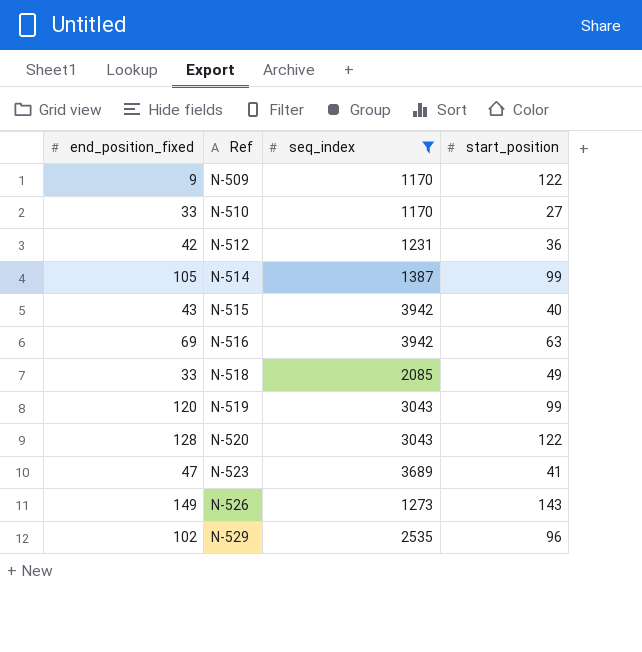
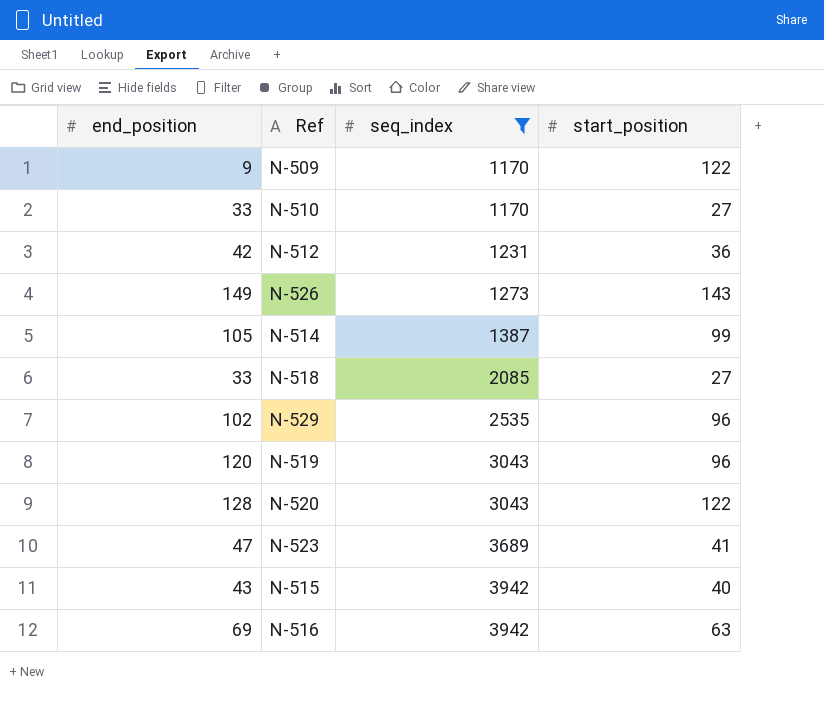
row order: Ref ascending -> seq_index ascending
column name: end_position_fixed -> end_position
N-518 | start_position: 49 -> 27
N-519 | start_position: 99 -> 96

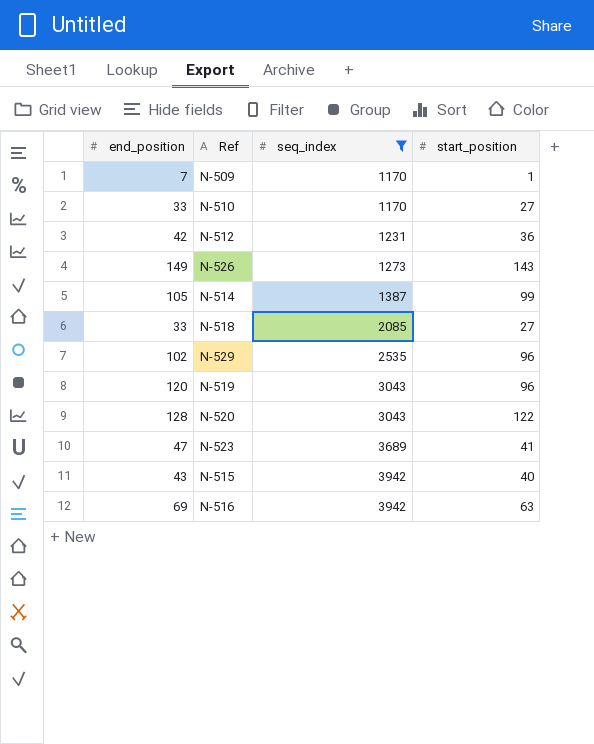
N-509 | end_position: 9 -> 7
N-509 | start_position: 122 -> 1

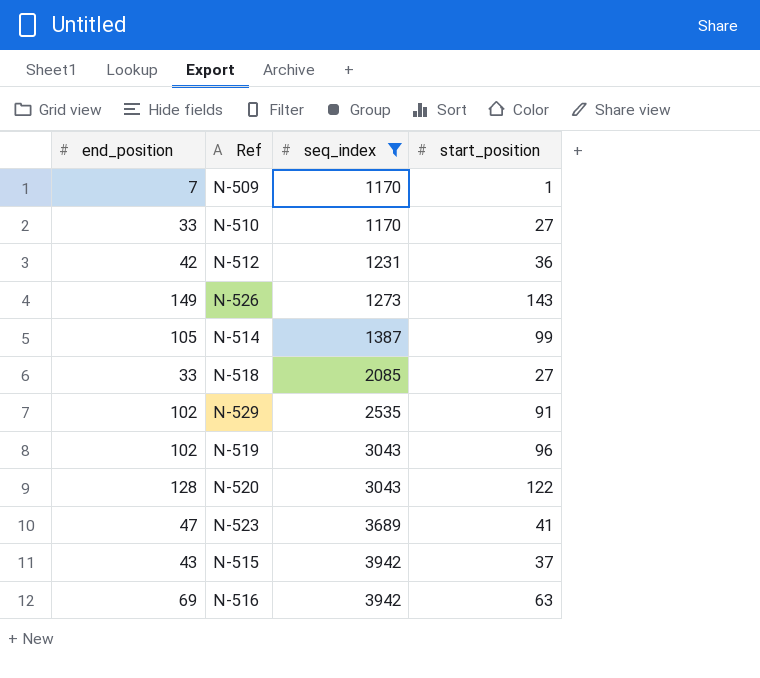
N-529 | start_position: 96 -> 91
N-519 | end_position: 120 -> 102
N-515 | start_position: 40 -> 37

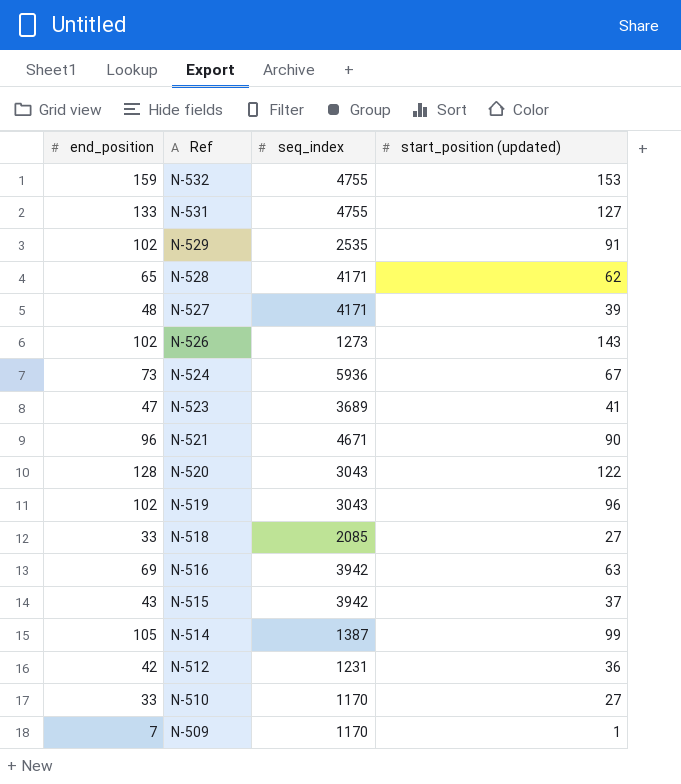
filter: seq_index <= 3942 -> none
row order: seq_index ascending -> Ref descending
column name: start_position -> start_position (updated)
N-526 | end_position: 149 -> 102

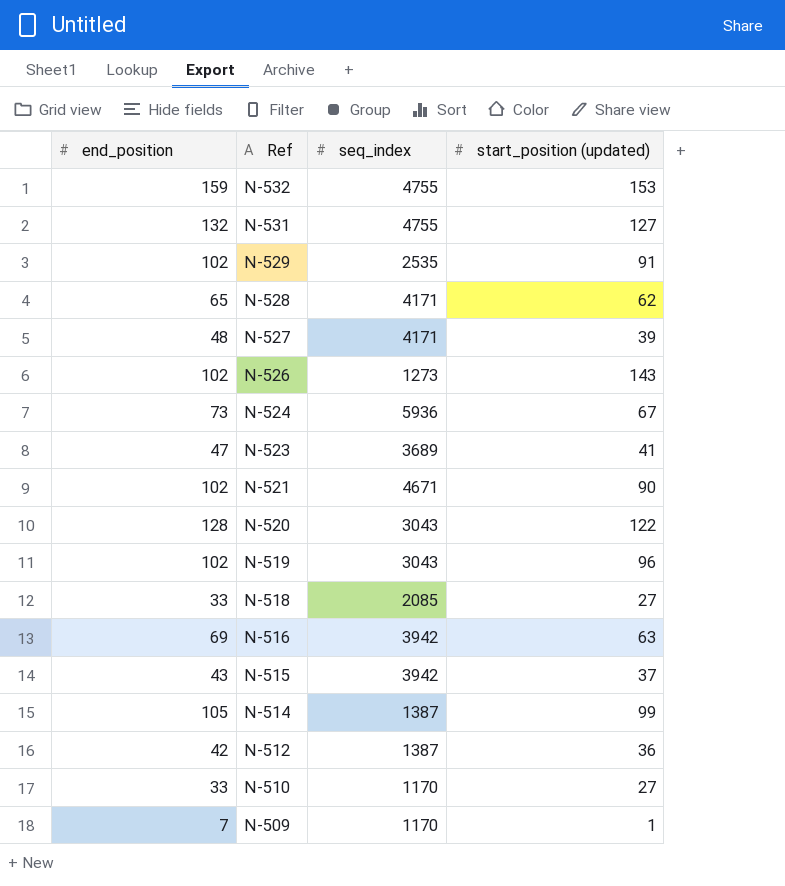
N-531 | end_position: 133 -> 132
N-521 | end_position: 96 -> 102
N-512 | seq_index: 1231 -> 1387

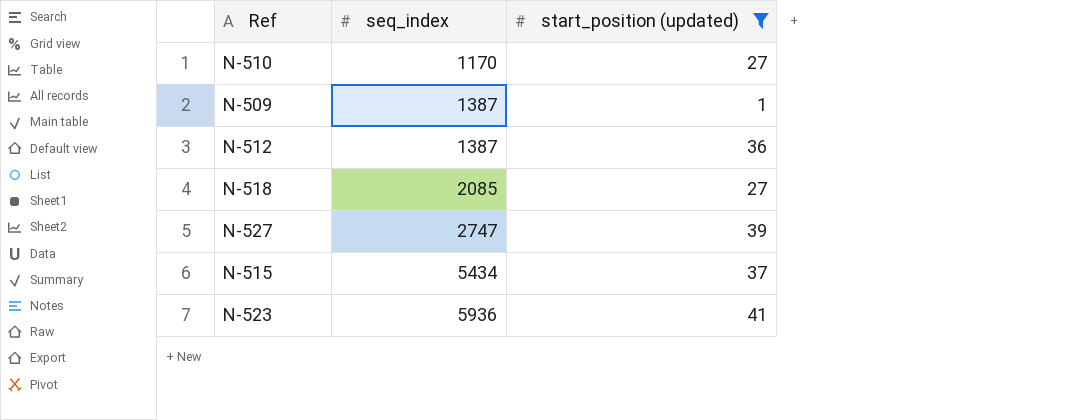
filter: none -> start_position (updated) <= 41
row order: Ref descending -> seq_index ascending
column end_position | position: 1 -> none
N-509 | seq_index: 1170 -> 1387
N-527 | seq_index: 4171 -> 2747
N-515 | seq_index: 3942 -> 5434
N-523 | seq_index: 3689 -> 5936

